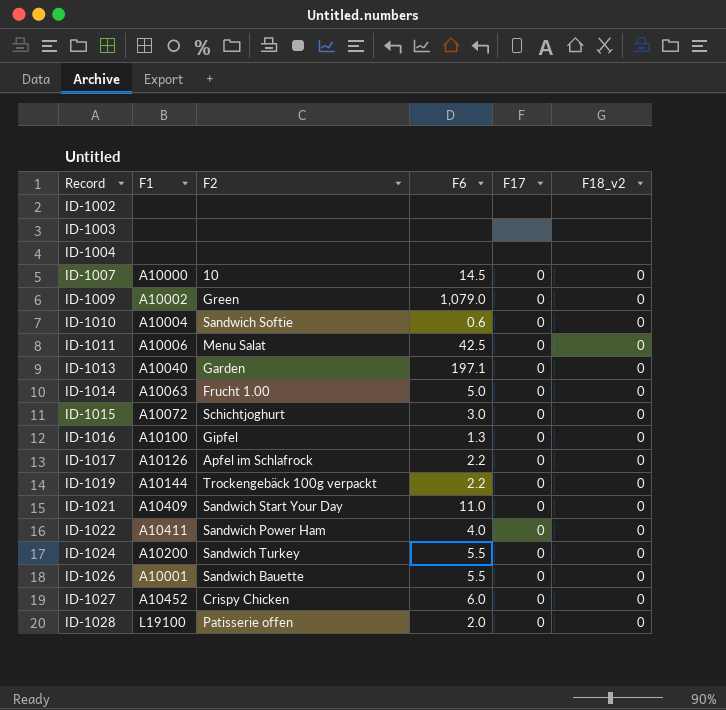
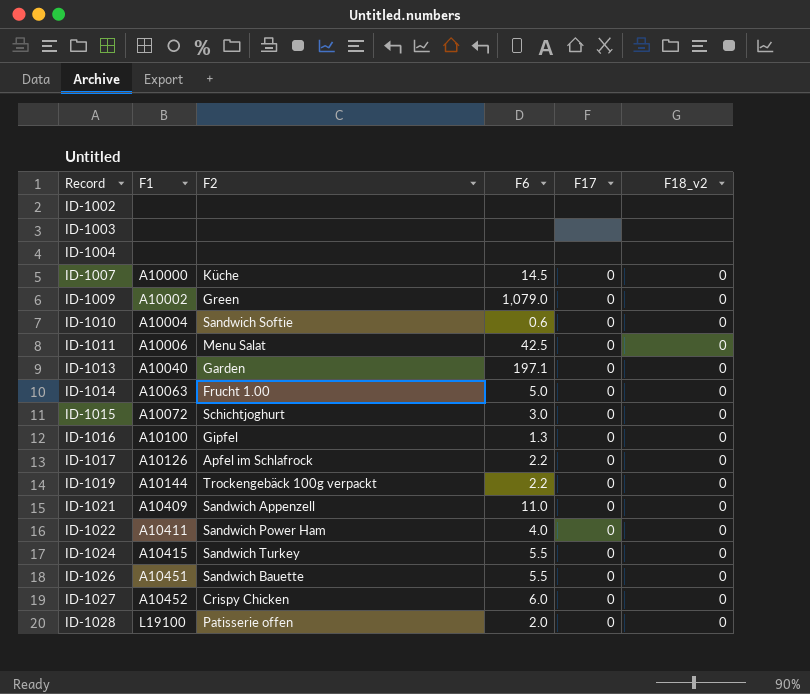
ID-1007 | F2: 10 -> Küche
ID-1021 | F2: Sandwich Start Your Day -> Sandwich Appenzell
ID-1024 | F1: A10200 -> A10415
ID-1026 | F1: A10001 -> A10451

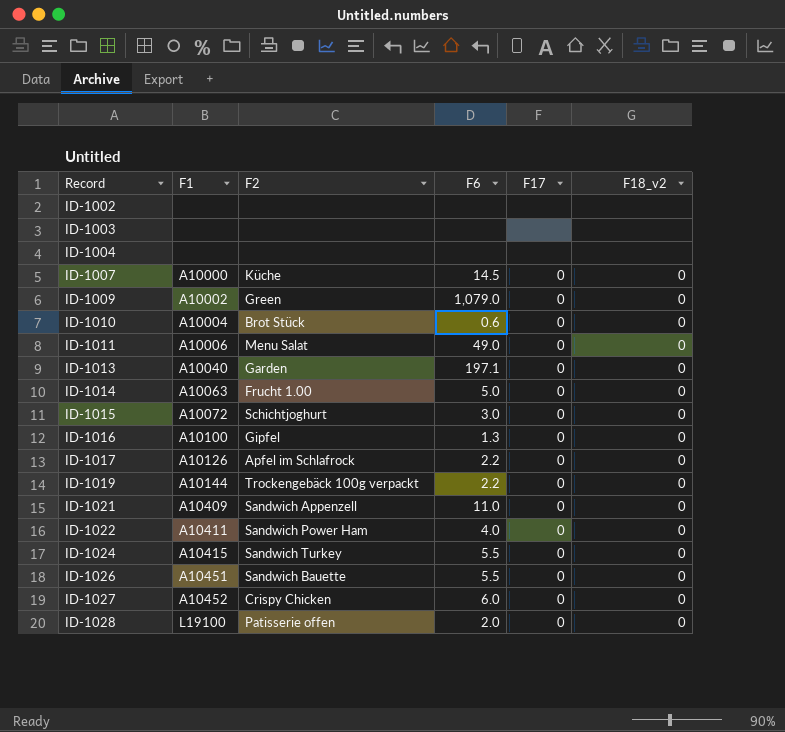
ID-1010 | F2: Sandwich Softie -> Brot Stück
ID-1011 | F6: 42.5 -> 49.0

